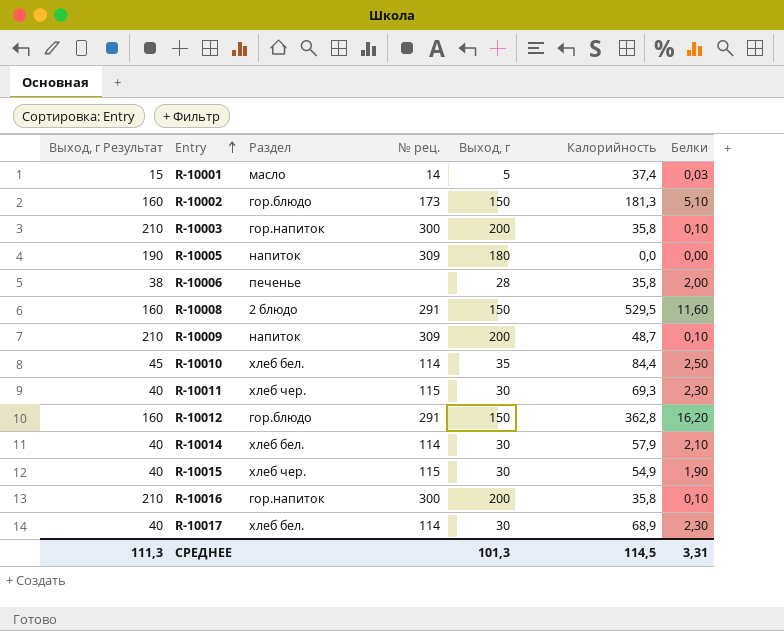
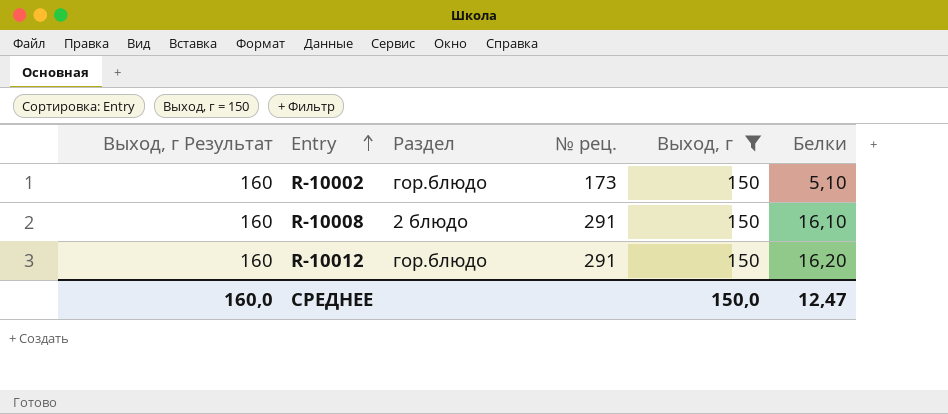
filter: none -> Выход, г = 150
column Калорийность | position: 6 -> none
R-10008 | Белки: 11,60 -> 16,10
СРЕДНЕЕ | Выход, г Результат: 111,3 -> 160,0
СРЕДНЕЕ | Выход, г: 101,3 -> 150,0
СРЕДНЕЕ | Белки: 3,31 -> 12,47

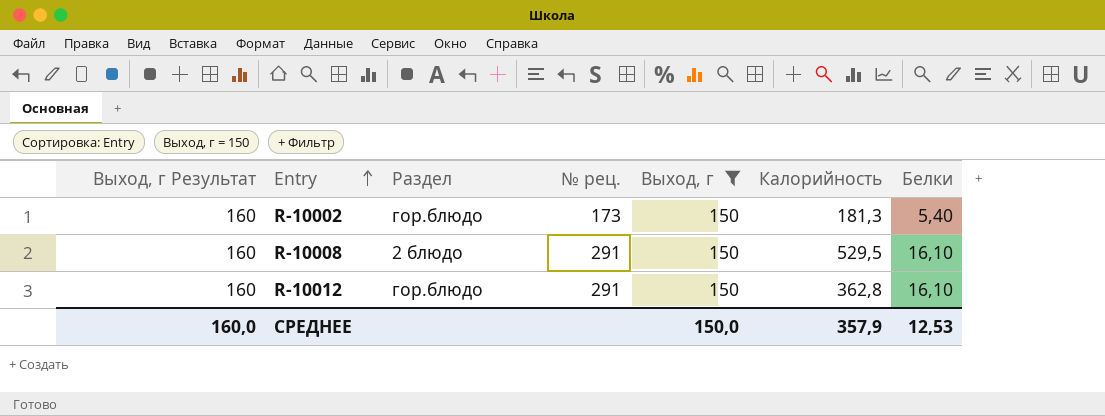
column Калорийность | position: none -> 6
R-10002 | Белки: 5,10 -> 5,40
R-10012 | Белки: 16,20 -> 16,10
СРЕДНЕЕ | Белки: 12,47 -> 12,53

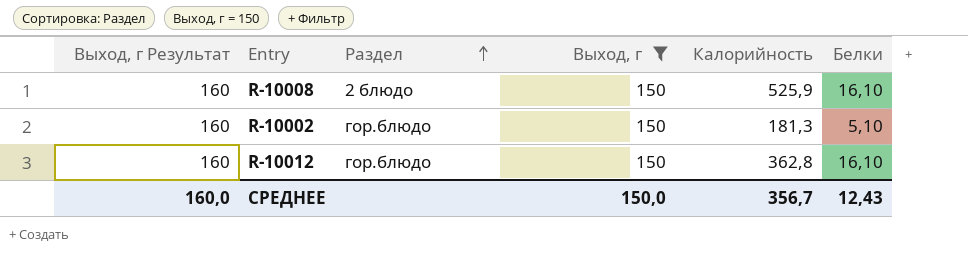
row order: Entry ascending -> Раздел ascending
column № рец. | position: 4 -> none
R-10008 | Калорийность: 529,5 -> 525,9
R-10002 | Белки: 5,40 -> 5,10
СРЕДНЕЕ | Калорийность: 357,9 -> 356,7
СРЕДНЕЕ | Белки: 12,53 -> 12,43

